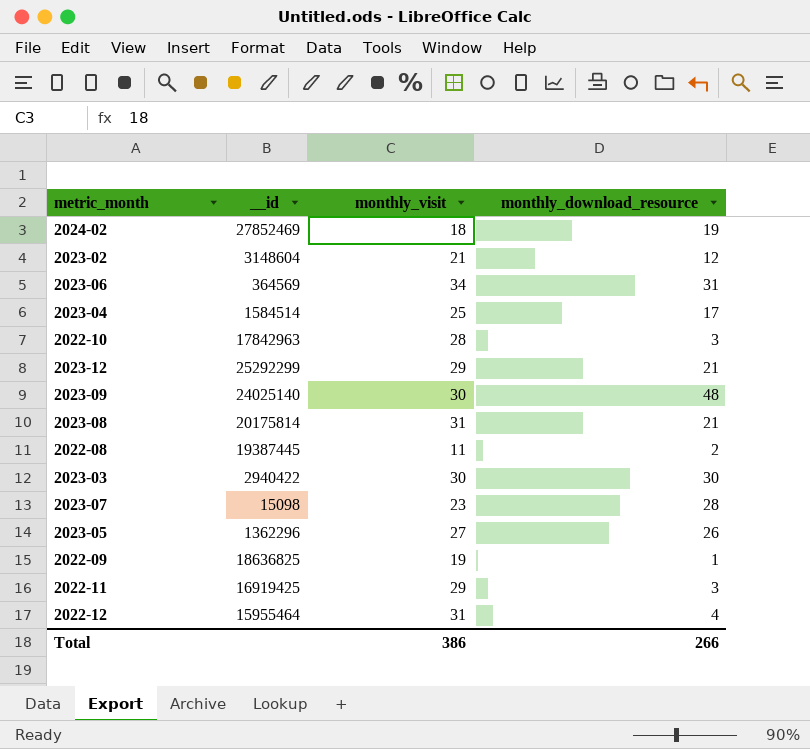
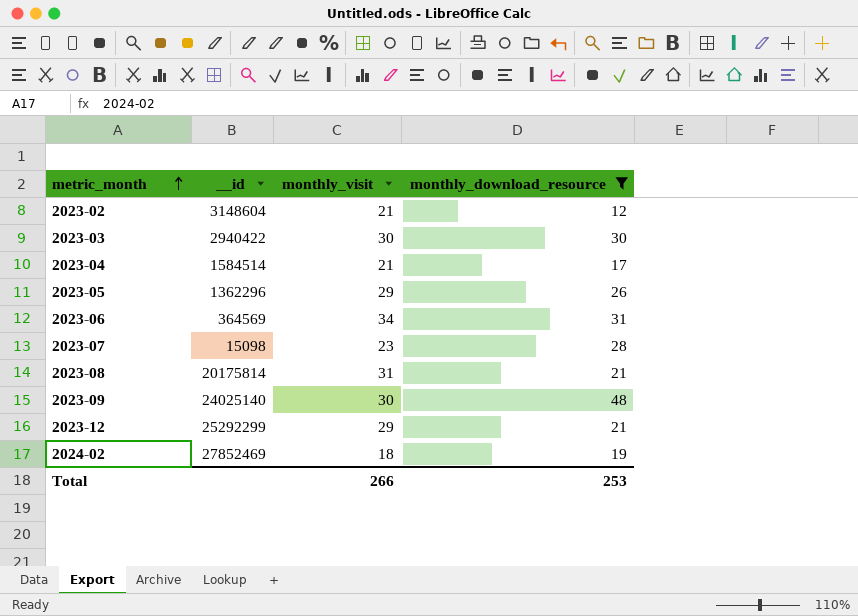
filter: none -> monthly_download_resource >= 12
row order: none -> metric_month ascending
2023-04 | monthly_visit: 25 -> 21
2023-05 | monthly_visit: 27 -> 29
Total | monthly_visit: 386 -> 266
Total | monthly_download_resource: 266 -> 253

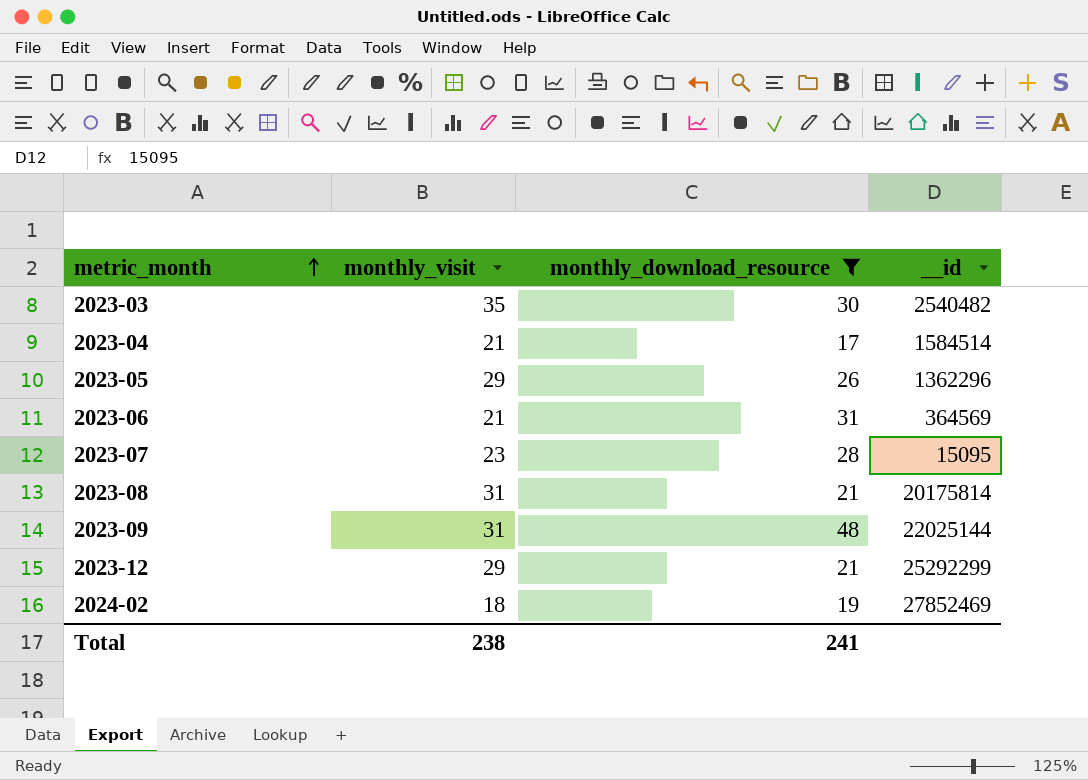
column __id | position: 2 -> 4
row 2023-02: 3148604 | 21 | 12 -> none
2023-03 | monthly_visit: 30 -> 35
2023-03 | __id: 2940422 -> 2540482
2023-06 | monthly_visit: 34 -> 21
2023-07 | __id: 15098 -> 15095
2023-09 | monthly_visit: 30 -> 31
2023-09 | __id: 24025140 -> 22025144
Total | monthly_visit: 266 -> 238
Total | monthly_download_resource: 253 -> 241

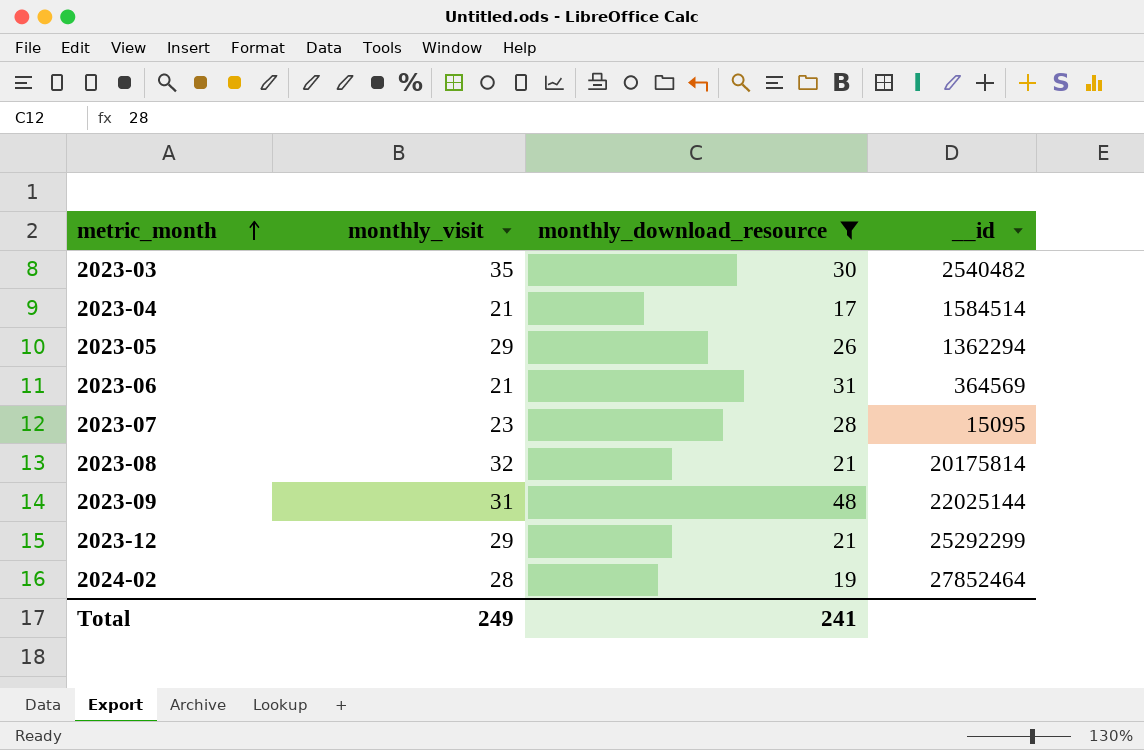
2023-05 | __id: 1362296 -> 1362294
2023-08 | monthly_visit: 31 -> 32
2024-02 | monthly_visit: 18 -> 28
2024-02 | __id: 27852469 -> 27852464
Total | monthly_visit: 238 -> 249

